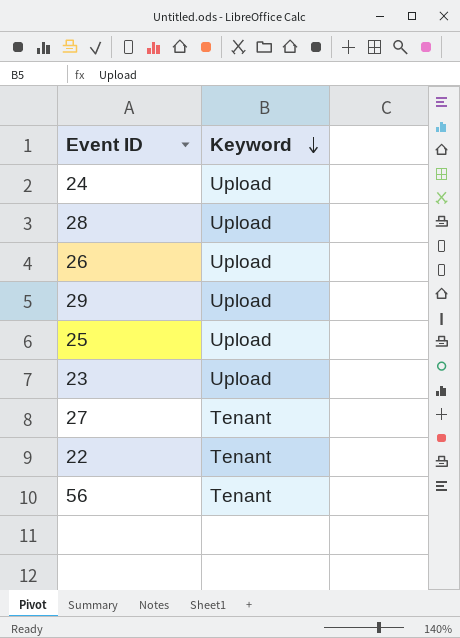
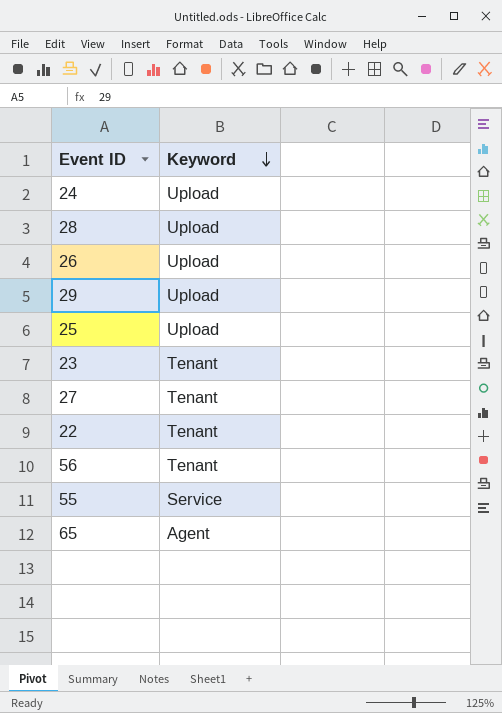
23 | Keyword: Upload -> Tenant
row 55: none -> Service
row 65: none -> Agent

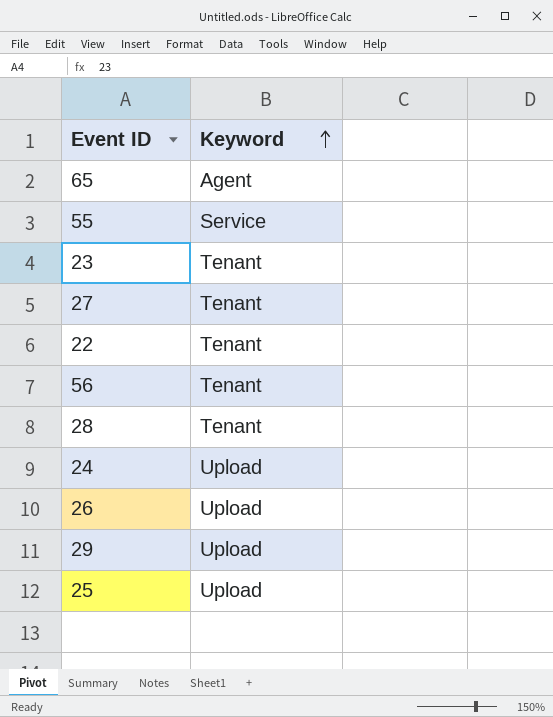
row order: Keyword descending -> Keyword ascending
28 | Keyword: Upload -> Tenant

